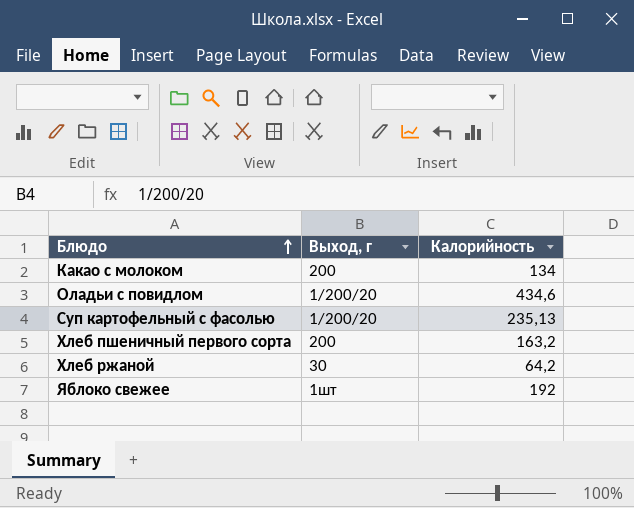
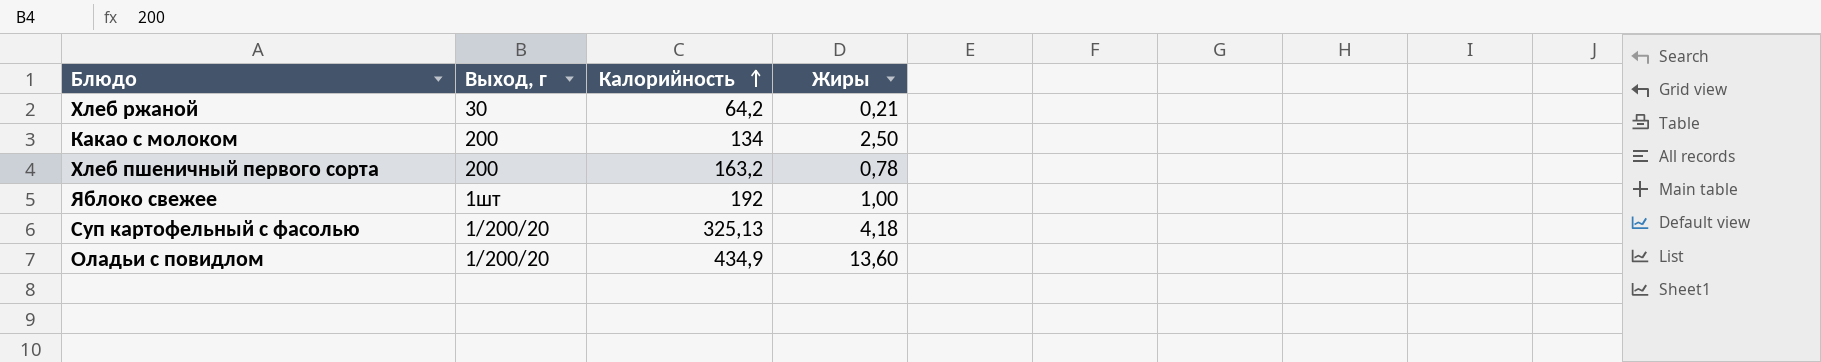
row order: Блюдо ascending -> Калорийность ascending
column Жиры | position: none -> 4
Суп картофельный с фасолью | Калорийность: 235,13 -> 325,13
Оладьи с повидлом | Калорийность: 434,6 -> 434,9

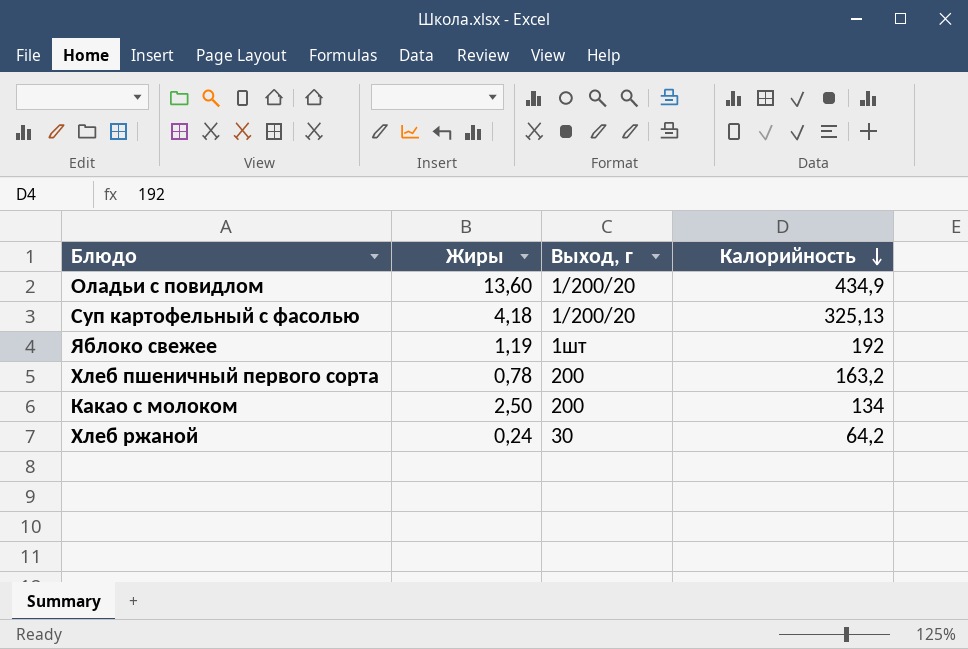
row order: Калорийность ascending -> Калорийность descending
column Жиры | position: 4 -> 2
Яблоко свежее | Жиры: 1,00 -> 1,19
Хлеб ржаной | Жиры: 0,21 -> 0,24

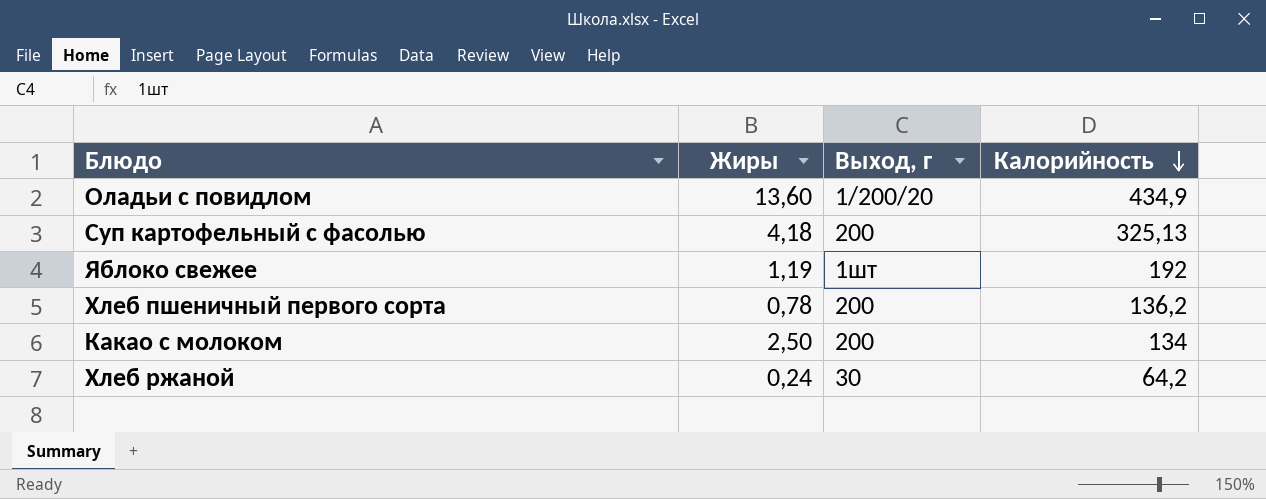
Суп картофельный с фасолью | Выход, г: 1/200/20 -> 200
Хлеб пшеничный первого сорта | Калорийность: 163,2 -> 136,2

